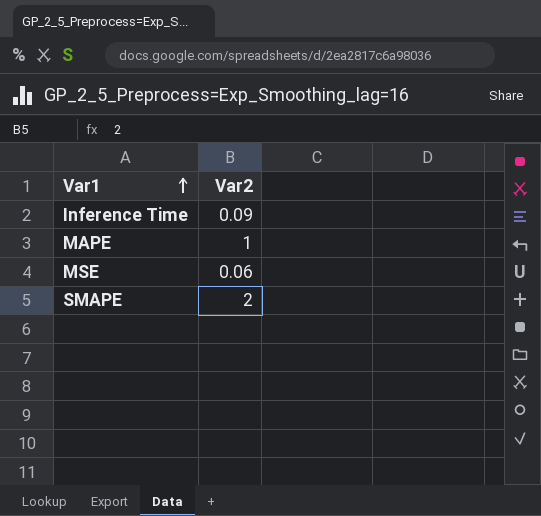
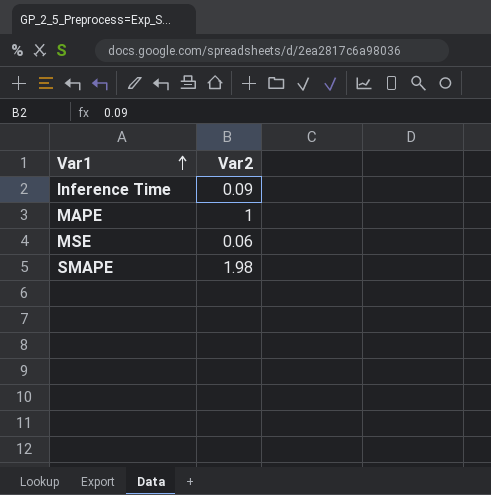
SMAPE | Var2: 2 -> 1.98

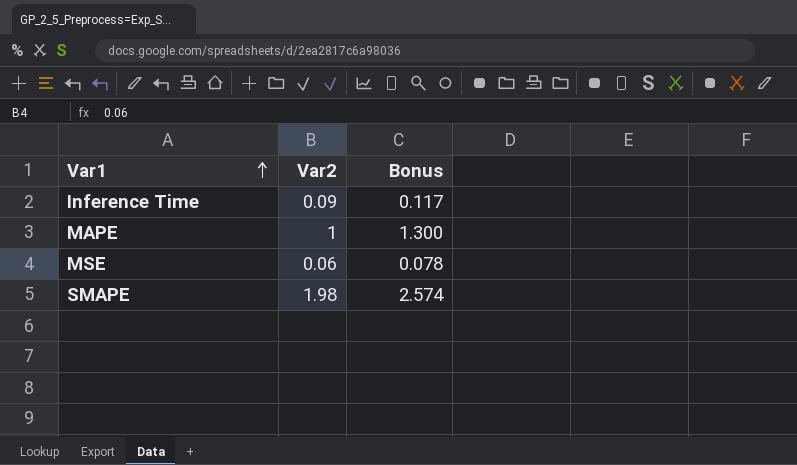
column Bonus | formula: none -> [Var2] * 1.3

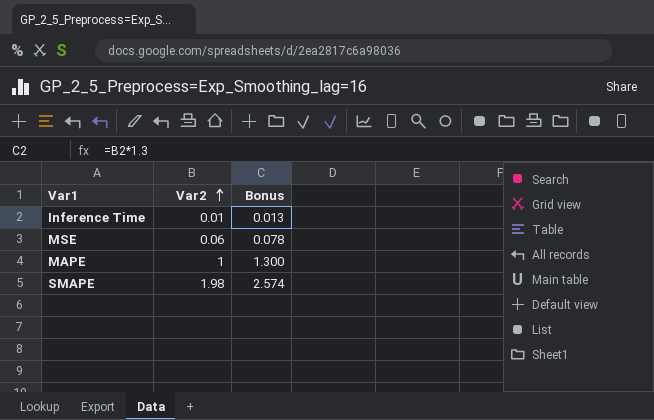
row order: Var1 ascending -> Var2 ascending
Inference Time | Var2: 0.09 -> 0.01
Inference Time | Bonus: 0.117 -> 0.013

